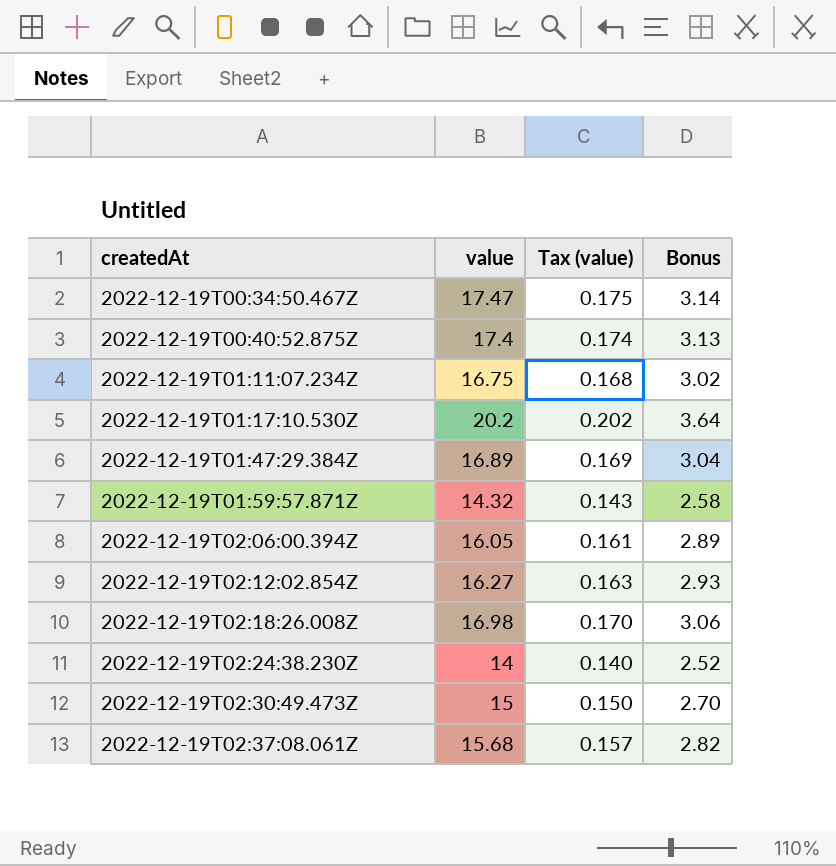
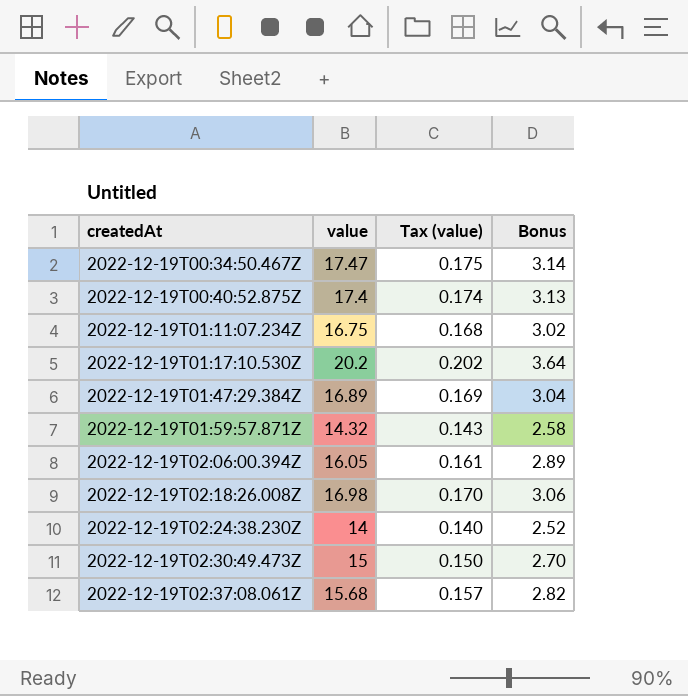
row 2022-12-19T02:12:02.854Z: 16.27 | 0.163 | 2.93 -> none

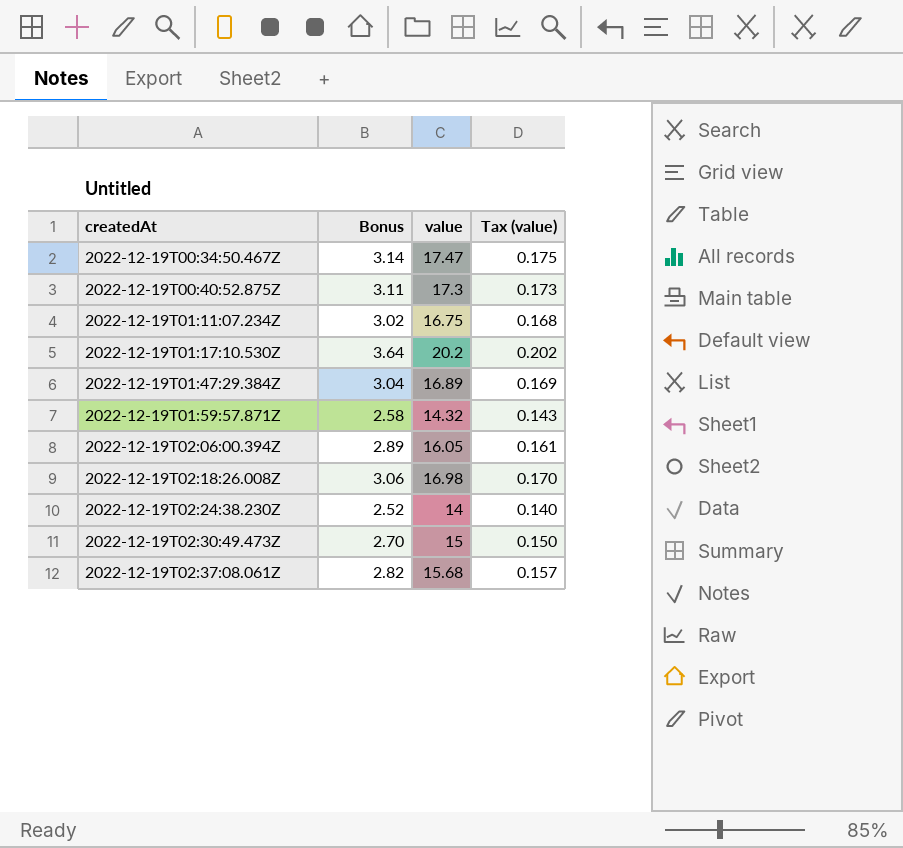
column Bonus | position: 4 -> 2
2022-12-19T00:40:52.875Z | Bonus: 3.13 -> 3.11
2022-12-19T00:40:52.875Z | value: 17.4 -> 17.3
2022-12-19T00:40:52.875Z | Tax (value): 0.174 -> 0.173

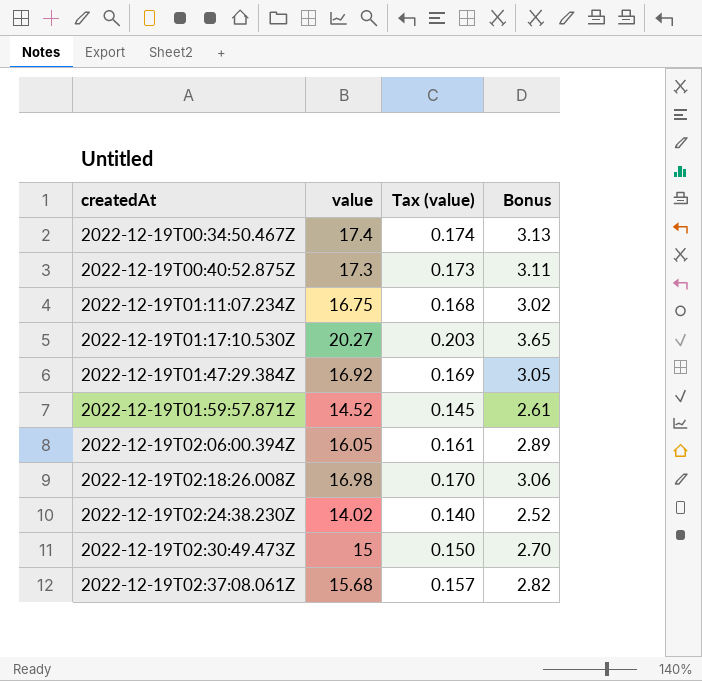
column Bonus | position: 2 -> 4
2022-12-19T00:34:50.467Z | value: 17.47 -> 17.4
2022-12-19T00:34:50.467Z | Tax (value): 0.175 -> 0.174
2022-12-19T00:34:50.467Z | Bonus: 3.14 -> 3.13
2022-12-19T01:17:10.530Z | value: 20.2 -> 20.27
2022-12-19T01:17:10.530Z | Tax (value): 0.202 -> 0.203
2022-12-19T01:17:10.530Z | Bonus: 3.64 -> 3.65
2022-12-19T01:47:29.384Z | value: 16.89 -> 16.92
2022-12-19T01:47:29.384Z | Bonus: 3.04 -> 3.05
2022-12-19T01:59:57.871Z | value: 14.32 -> 14.52
2022-12-19T01:59:57.871Z | Tax (value): 0.143 -> 0.145
2022-12-19T01:59:57.871Z | Bonus: 2.58 -> 2.61
2022-12-19T02:24:38.230Z | value: 14 -> 14.02

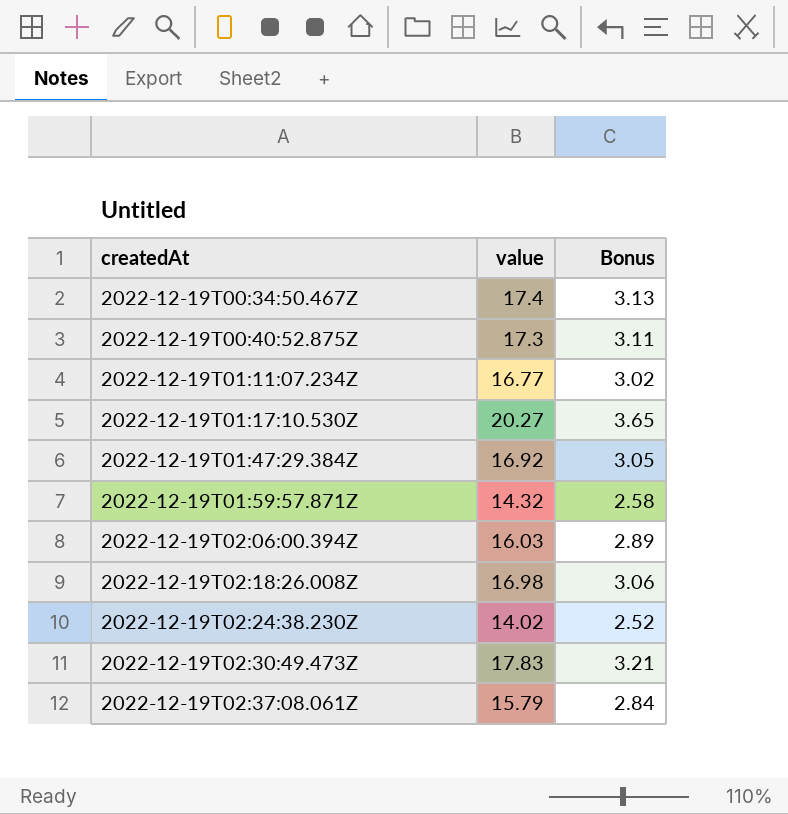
column Tax (value) | formula: [value] * 0.01 -> none
2022-12-19T01:11:07.234Z | value: 16.75 -> 16.77
2022-12-19T01:59:57.871Z | value: 14.52 -> 14.32
2022-12-19T01:59:57.871Z | Bonus: 2.61 -> 2.58
2022-12-19T02:06:00.394Z | value: 16.05 -> 16.03
2022-12-19T02:30:49.473Z | value: 15 -> 17.83
2022-12-19T02:30:49.473Z | Bonus: 2.70 -> 3.21
2022-12-19T02:37:08.061Z | value: 15.68 -> 15.79
2022-12-19T02:37:08.061Z | Bonus: 2.82 -> 2.84

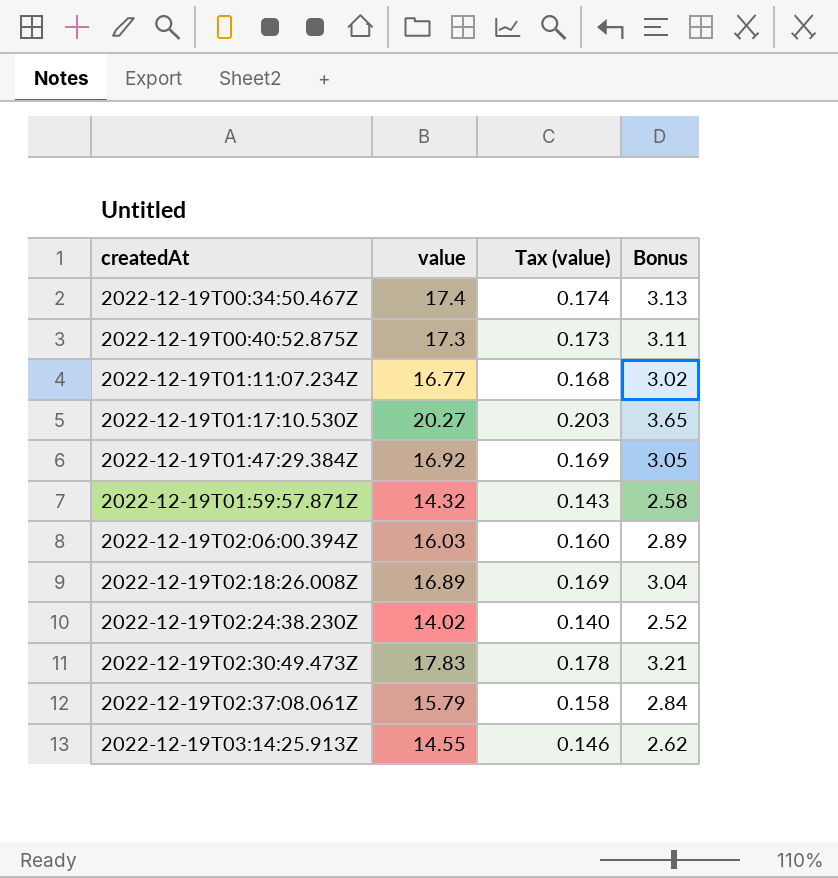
column Tax (value) | formula: none -> [value] * 0.01
2022-12-19T02:18:26.008Z | value: 16.98 -> 16.89
2022-12-19T02:18:26.008Z | Bonus: 3.06 -> 3.04
row 2022-12-19T03:14:25.913Z: none -> 14.55 | 0.146 | 2.62

